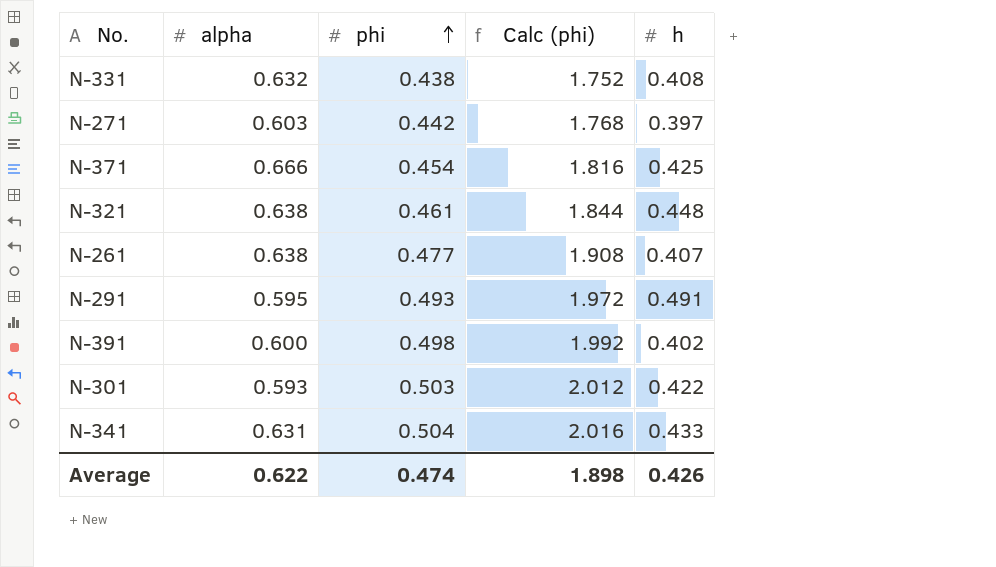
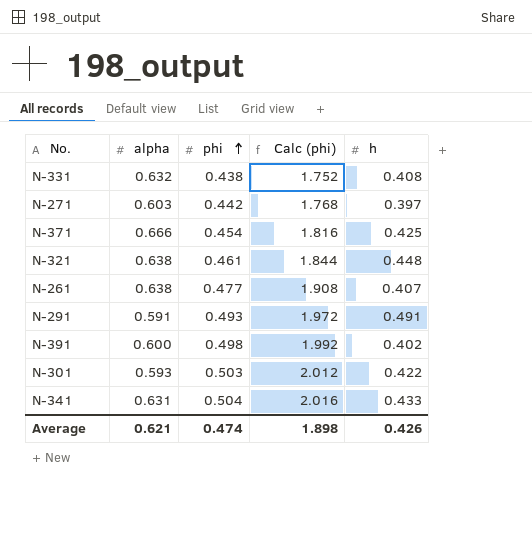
N-291 | alpha: 0.595 -> 0.591
Average | alpha: 0.622 -> 0.621

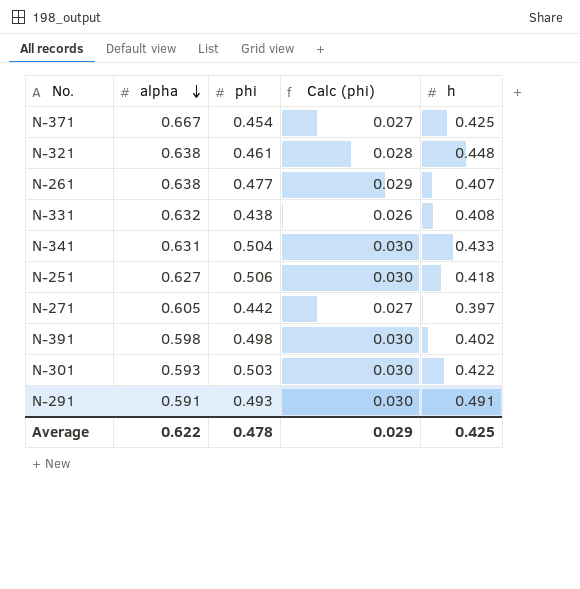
row order: phi ascending -> alpha descending
column Calc (phi) | formula: [phi] * 4 -> [phi] * 0.06
N-371 | alpha: 0.666 -> 0.667
row N-251: none -> 0.627 | 0.506 | 0.030 | 0.418
N-271 | alpha: 0.603 -> 0.605
N-391 | alpha: 0.600 -> 0.598
Average | alpha: 0.621 -> 0.622
Average | phi: 0.474 -> 0.478
Average | Calc (phi): 1.898 -> 0.029
Average | h: 0.426 -> 0.425

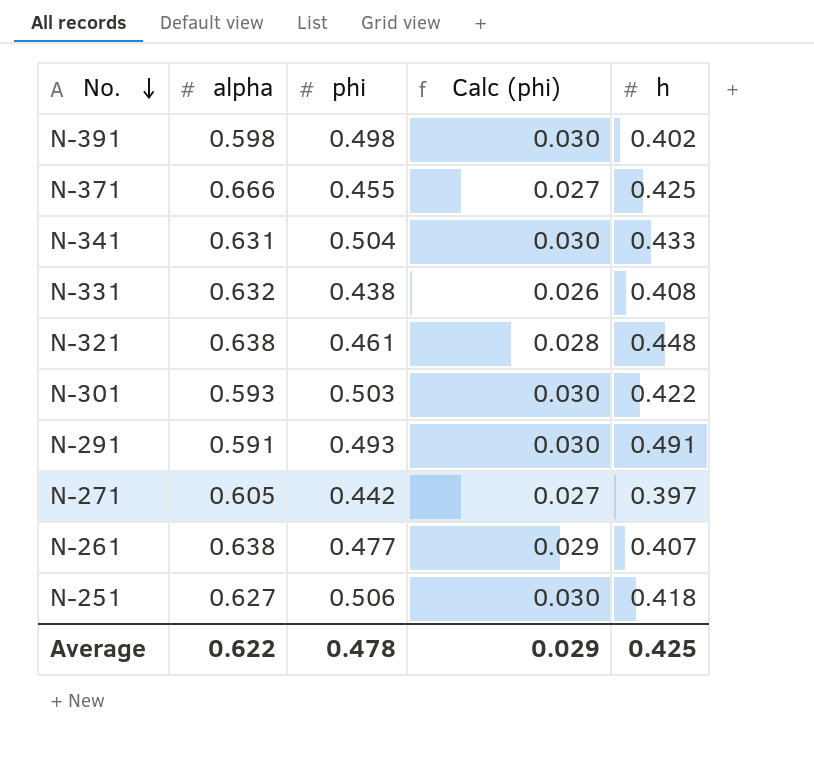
row order: alpha descending -> No. descending
N-371 | alpha: 0.667 -> 0.666
N-371 | phi: 0.454 -> 0.455

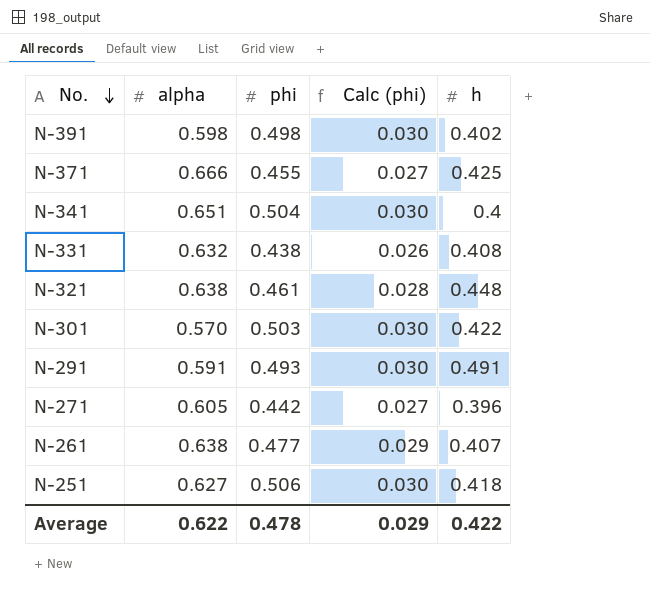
N-341 | alpha: 0.631 -> 0.651
N-341 | h: 0.433 -> 0.4
N-301 | alpha: 0.593 -> 0.570
N-271 | h: 0.397 -> 0.396
Average | h: 0.425 -> 0.422

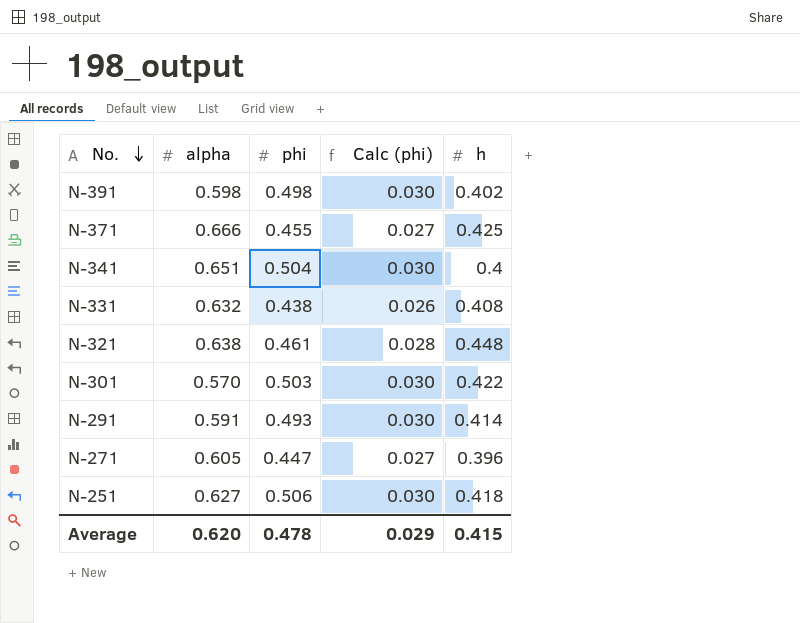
row N-261: 0.638 | 0.477 | 0.029 | 0.407 -> none
N-291 | h: 0.491 -> 0.414
N-271 | phi: 0.442 -> 0.447
Average | alpha: 0.622 -> 0.620
Average | h: 0.422 -> 0.415

